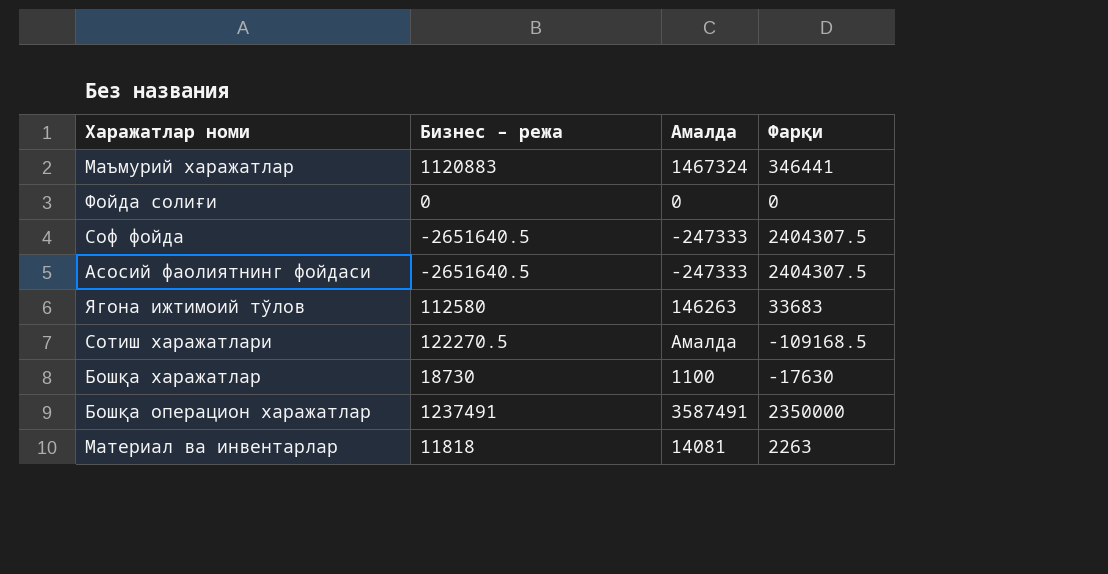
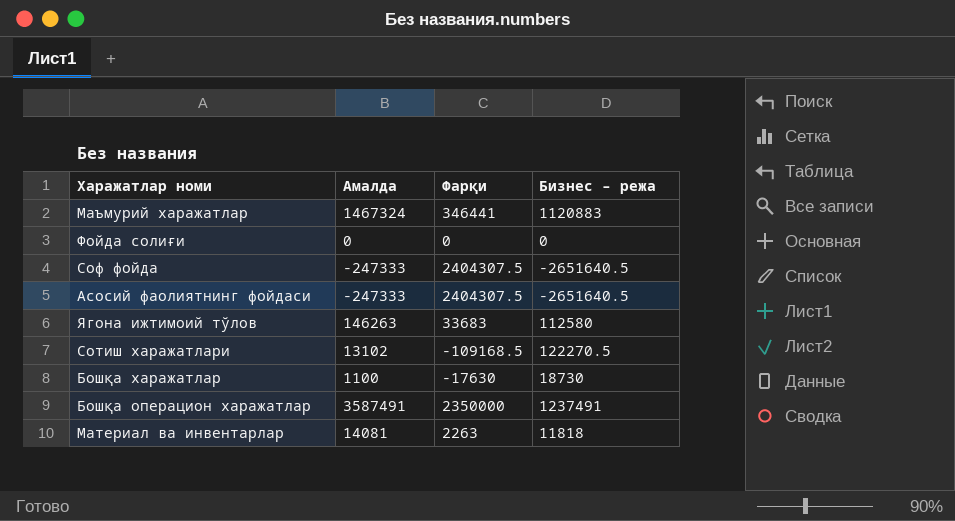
column Бизнес – режа | position: 2 -> 4
Сотиш харажатлари | Амалда: Амалда -> 13102

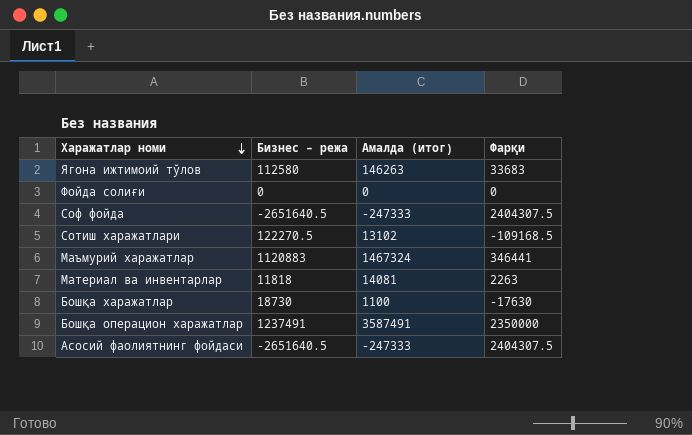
row order: none -> Харажатлар номи descending
column Бизнес – режа | position: 4 -> 2
column name: Амалда -> Амалда (итог)

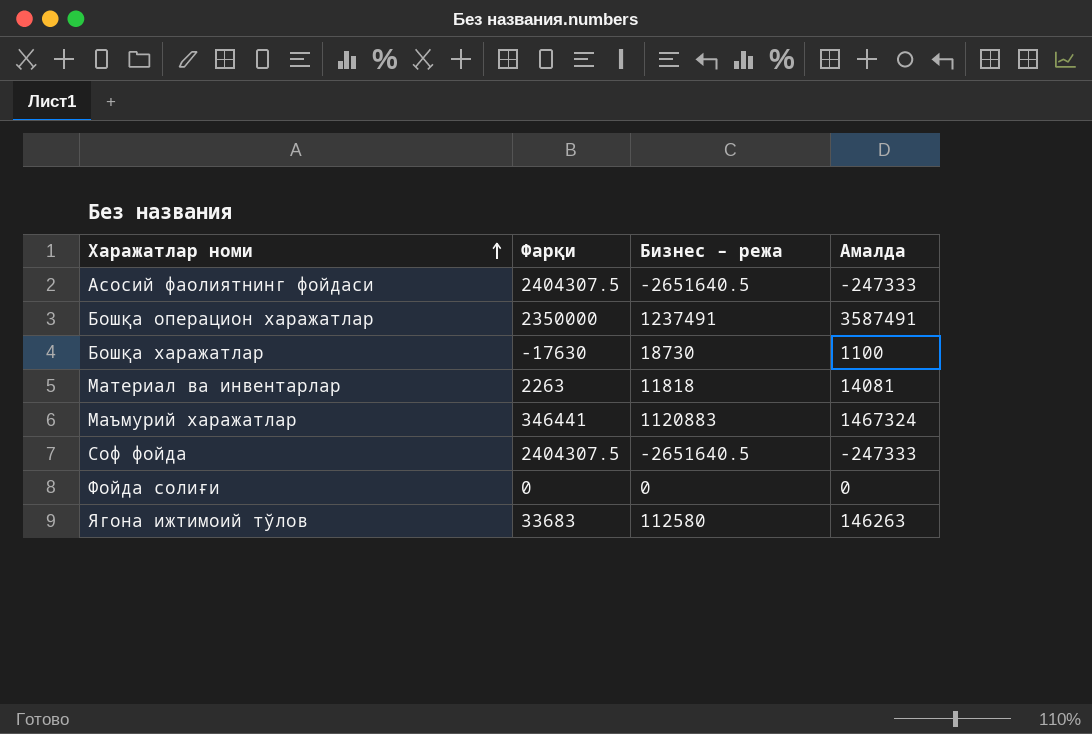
row order: Харажатлар номи descending -> Харажатлар номи ascending
column Фарқи | position: 4 -> 2
column name: Амалда (итог) -> Амалда
row Сотиш харажатлари: 122270.5 | 13102 | -109168.5 -> none

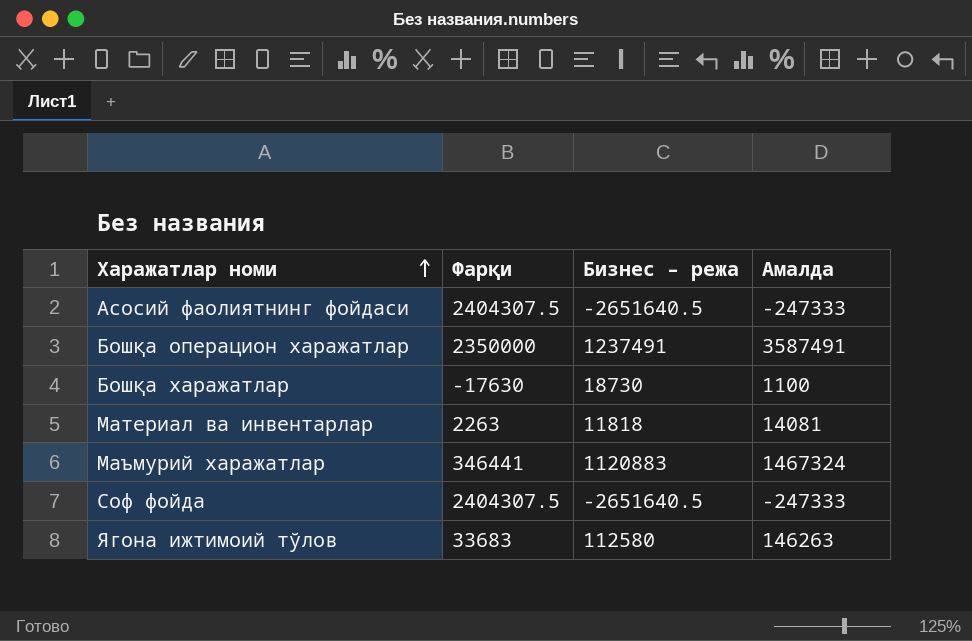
row Фойда солиғи: 0 | 0 | 0 -> none

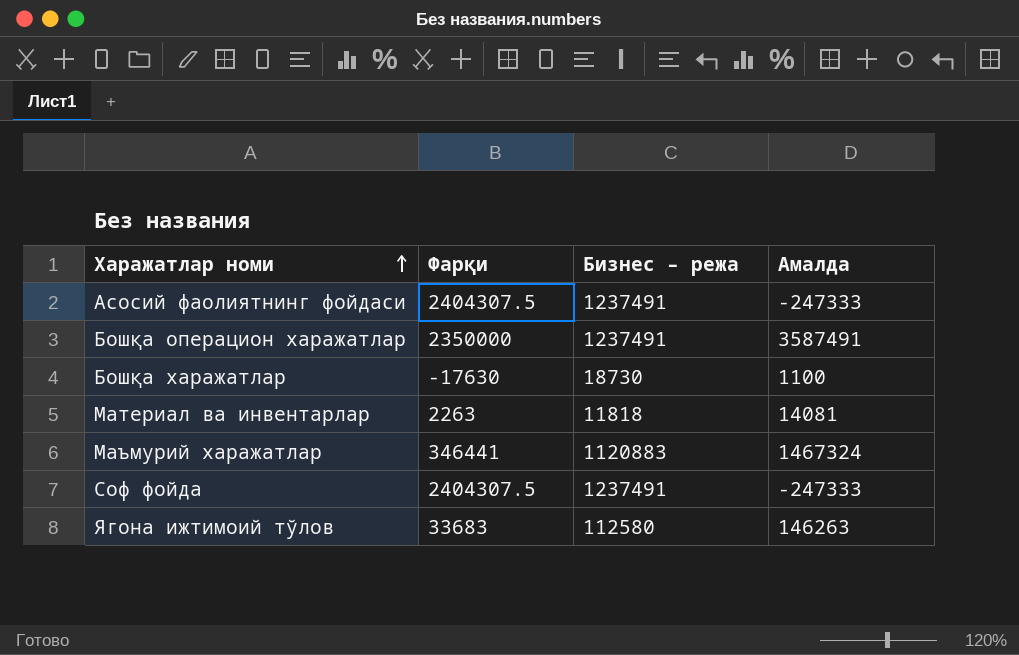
Асосий фаолиятнинг фойдаси | Бизнес – режа: -2651640.5 -> 1237491
Соф фойда | Бизнес – режа: -2651640.5 -> 1237491

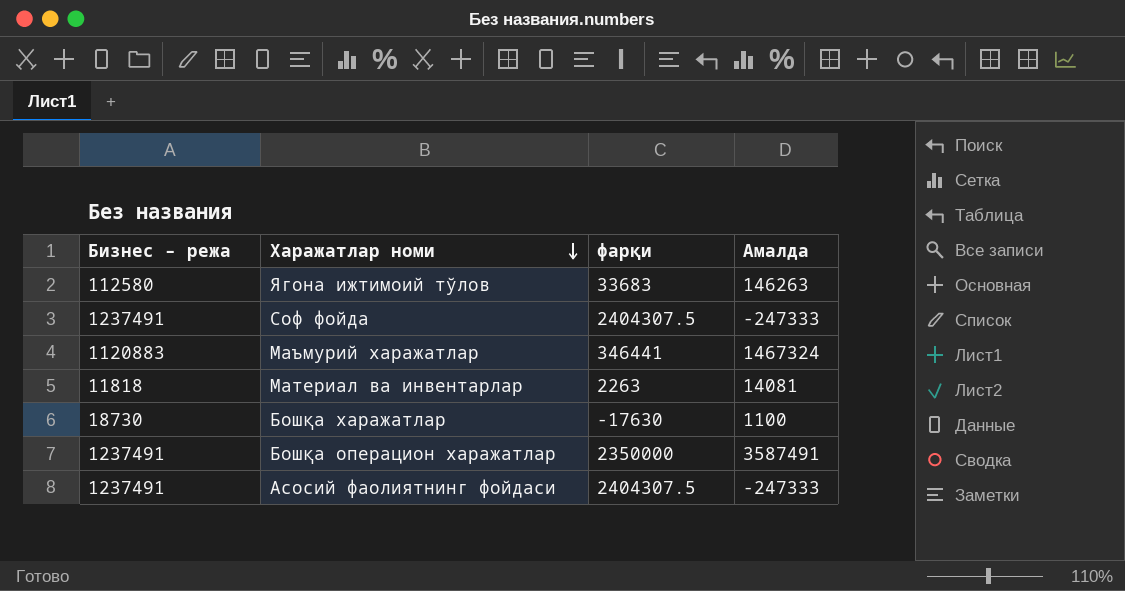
row order: Харажатлар номи ascending -> Харажатлар номи descending
column Бизнес – режа | position: 3 -> 1
column name: Фарқи -> фарқи

